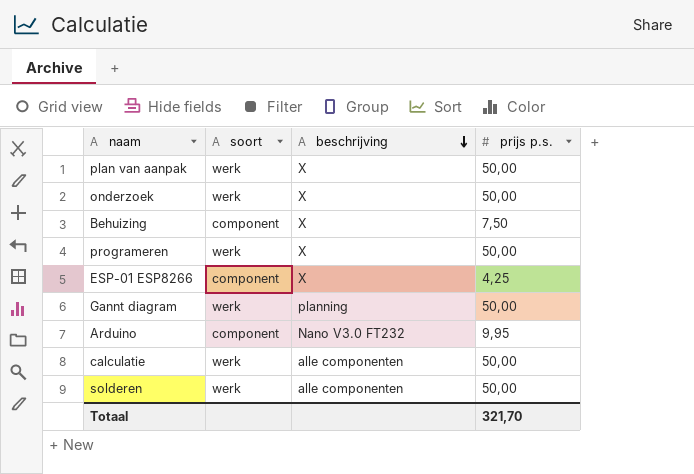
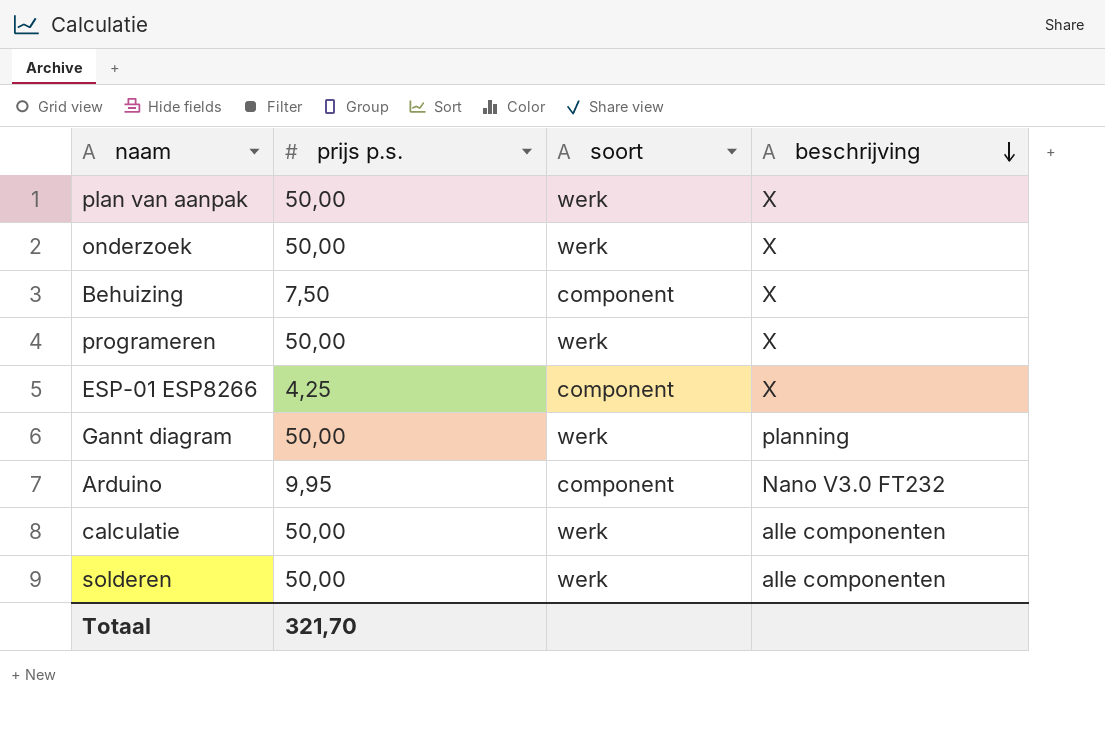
column prijs p.s. | position: 4 -> 2

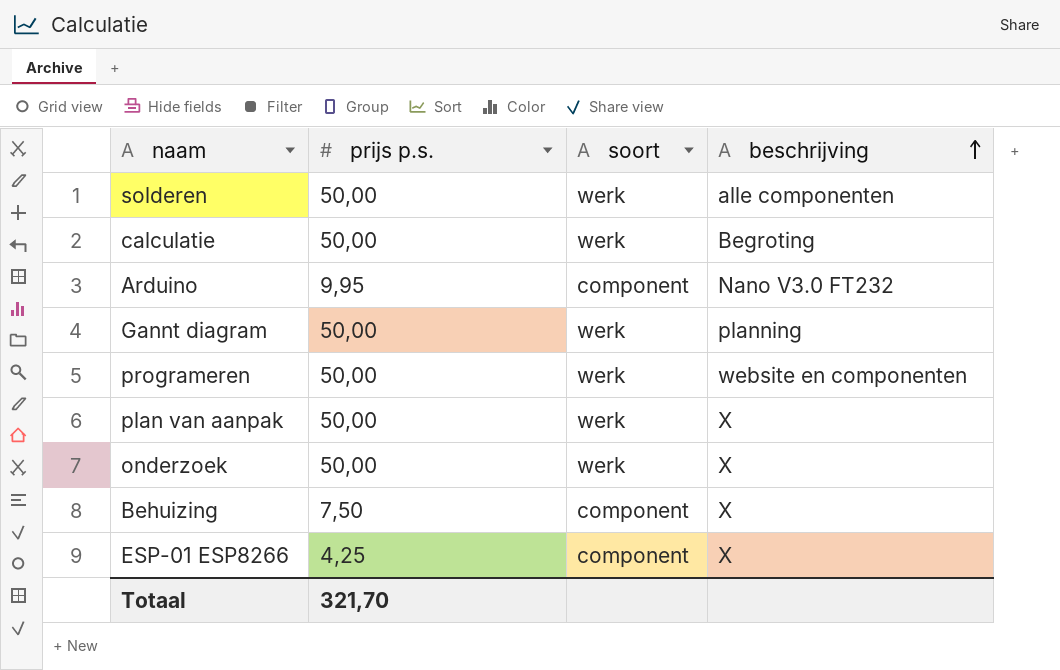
row order: beschrijving descending -> beschrijving ascending
calculatie | beschrijving: alle componenten -> Begroting
programeren | beschrijving: X -> website en componenten

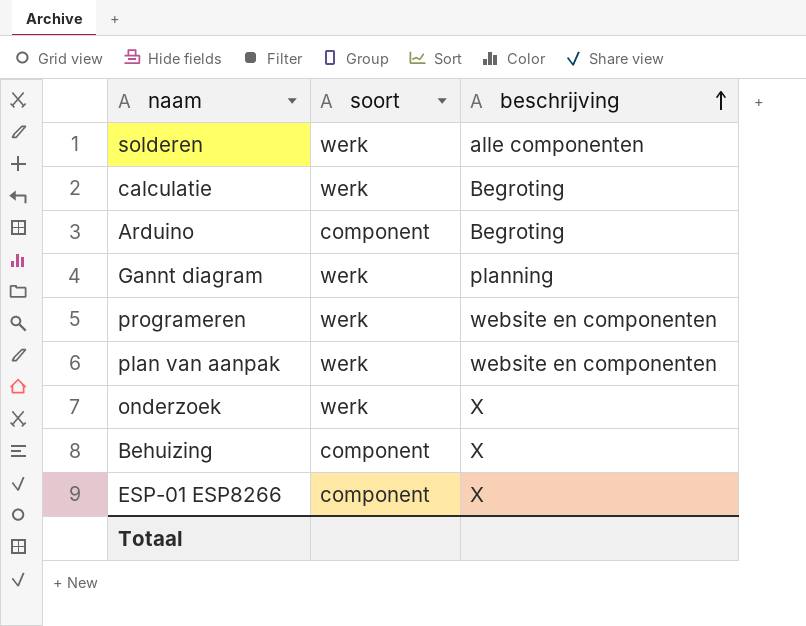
column prijs p.s. | position: 2 -> none
Arduino | beschrijving: Nano V3.0 FT232 -> Begroting
plan van aanpak | beschrijving: X -> website en componenten

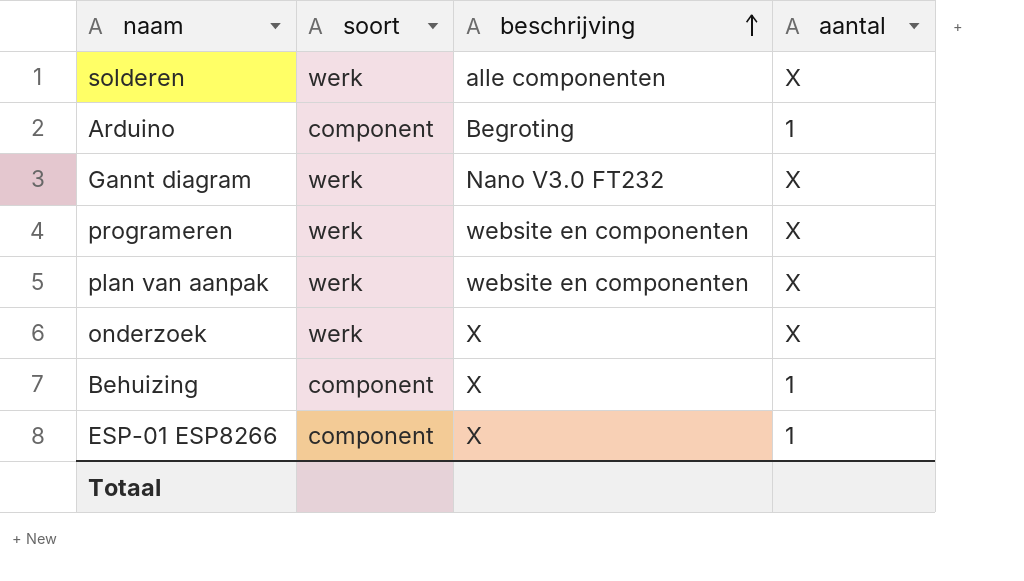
column aantal | position: none -> 4
row calculatie: werk | Begroting -> none
Gannt diagram | beschrijving: planning -> Nano V3.0 FT232

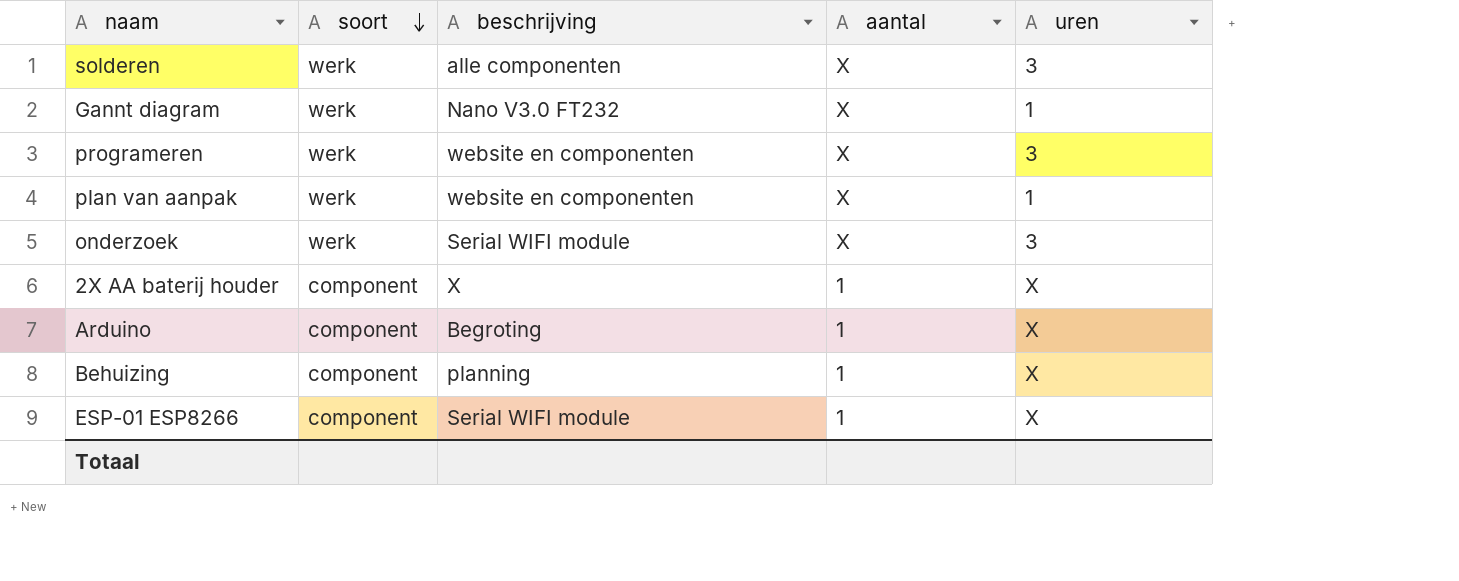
row order: beschrijving ascending -> soort descending
column uren | position: none -> 5
onderzoek | beschrijving: X -> Serial WIFI module
row 2X AA baterij houder: none -> component | X | 1 | X
Behuizing | beschrijving: X -> planning
ESP-01 ESP8266 | beschrijving: X -> Serial WIFI module

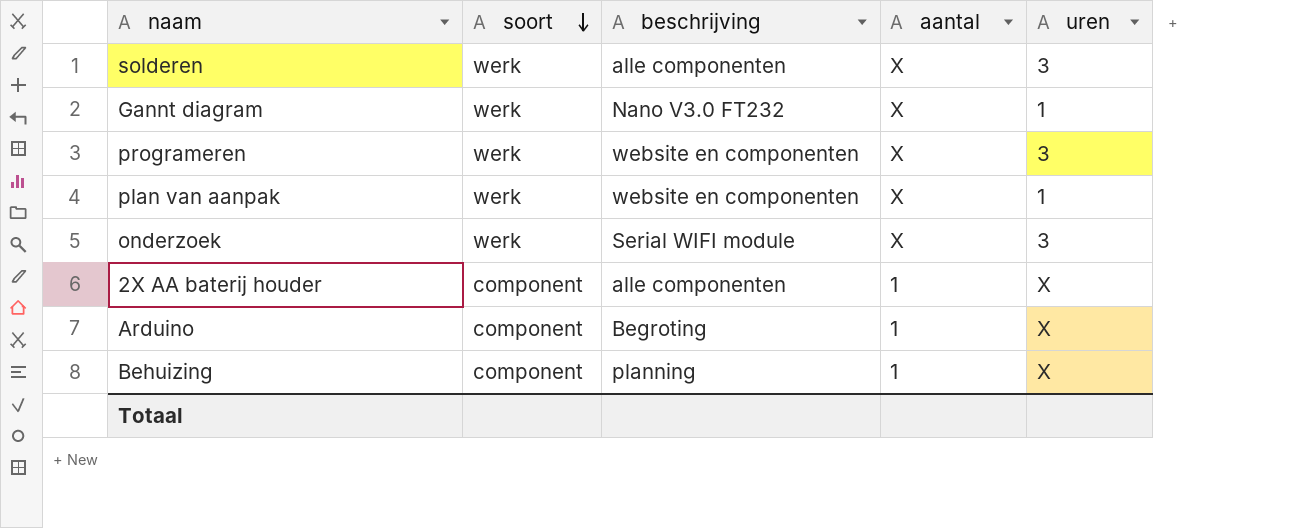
row ESP-01 ESP8266: component | Serial WIFI module | 1 | X -> none
2X AA baterij houder | beschrijving: X -> alle componenten

